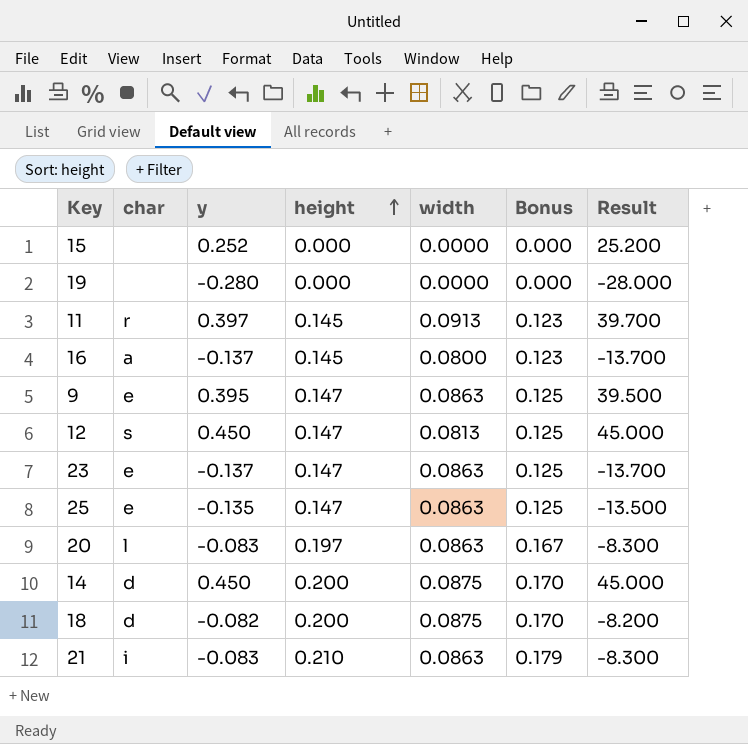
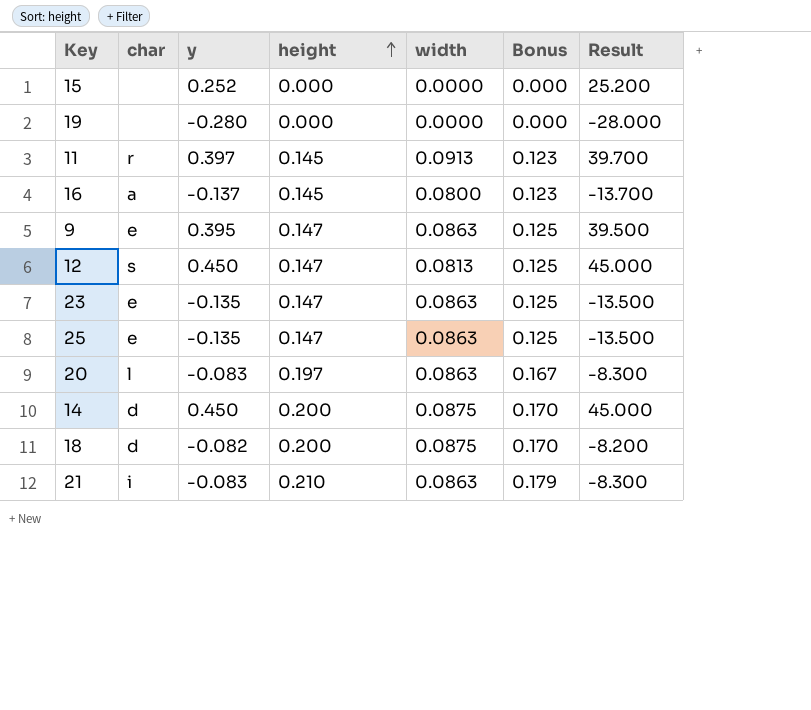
23 | y: -0.137 -> -0.135
23 | Result: -13.700 -> -13.500

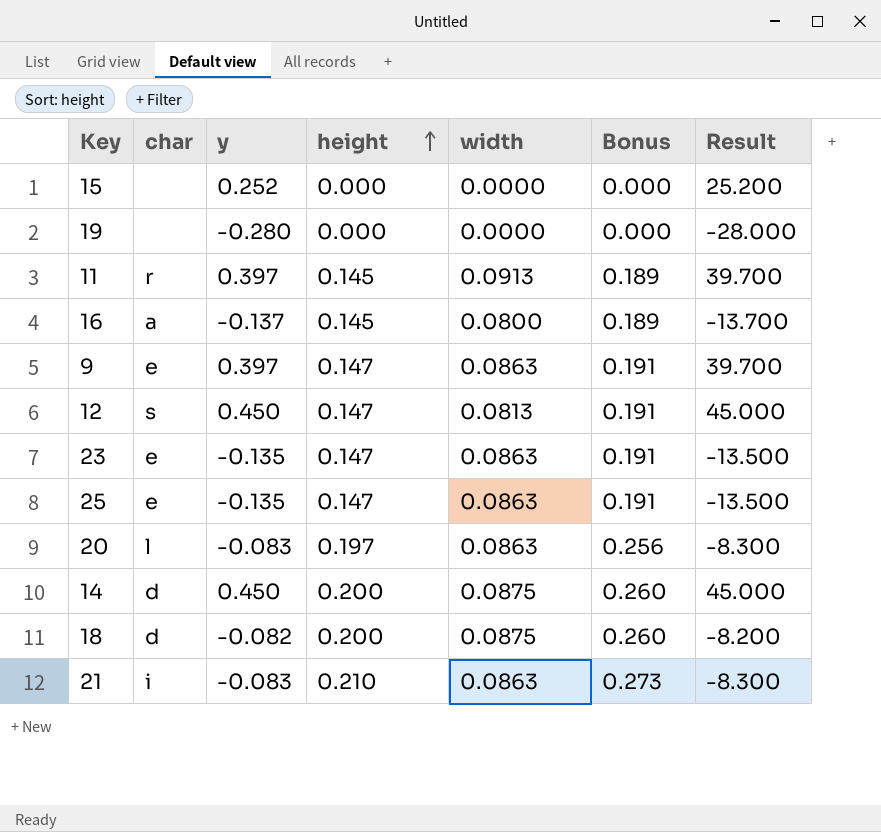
column Bonus | formula: [height] * 0.85 -> [height] * 1.3
9 | y: 0.395 -> 0.397
9 | Result: 39.500 -> 39.700

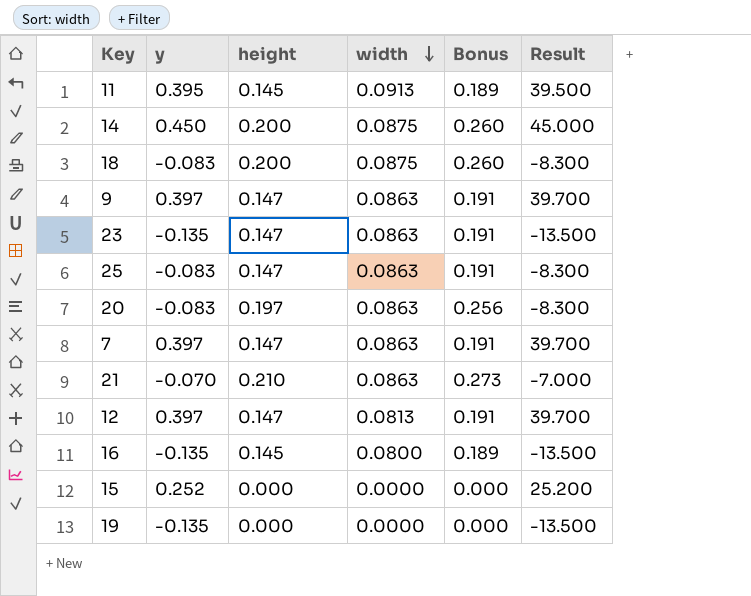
row order: height ascending -> width descending
column char | position: 2 -> none
11 | y: 0.397 -> 0.395
11 | Result: 39.700 -> 39.500
18 | y: -0.082 -> -0.083
18 | Result: -8.200 -> -8.300
25 | y: -0.135 -> -0.083
25 | Result: -13.500 -> -8.300
row 7: none -> 0.397 | 0.147 | 0.0863 | 0.191 | 39.700
21 | y: -0.083 -> -0.070
21 | Result: -8.300 -> -7.000
12 | y: 0.450 -> 0.397
12 | Result: 45.000 -> 39.700
16 | y: -0.137 -> -0.135
16 | Result: -13.700 -> -13.500
19 | y: -0.280 -> -0.135
19 | Result: -28.000 -> -13.500

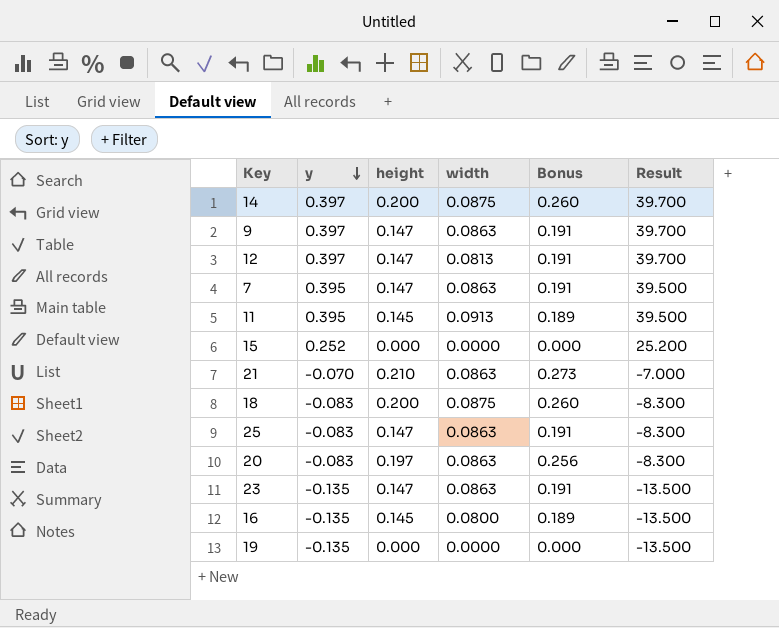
row order: width descending -> y descending
14 | y: 0.450 -> 0.397
14 | Result: 45.000 -> 39.700
7 | y: 0.397 -> 0.395
7 | Result: 39.700 -> 39.500

